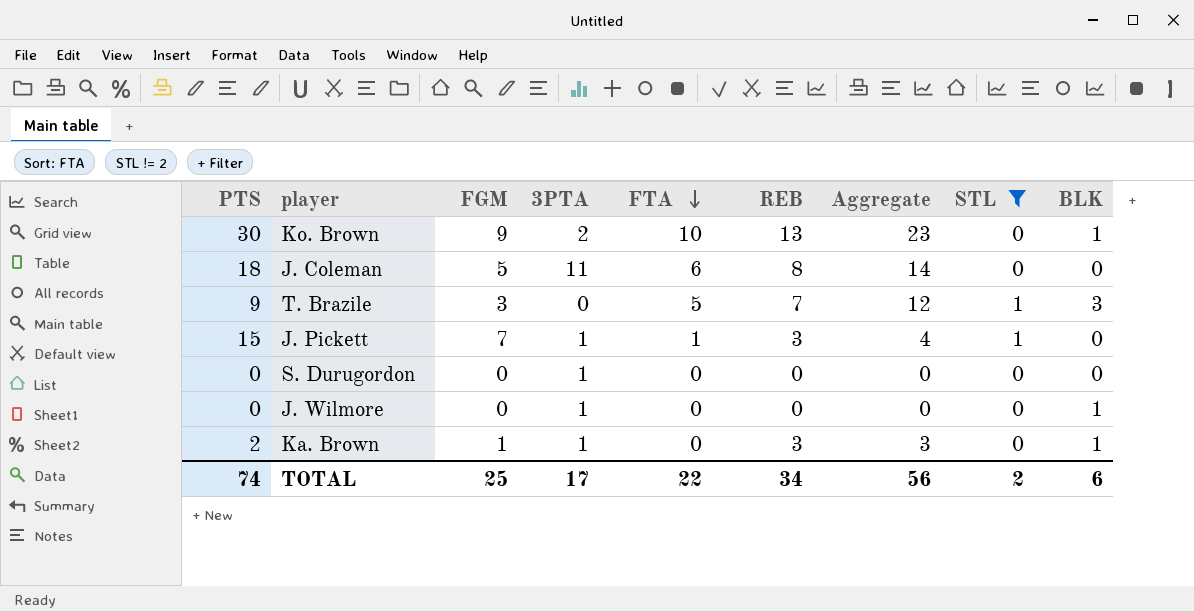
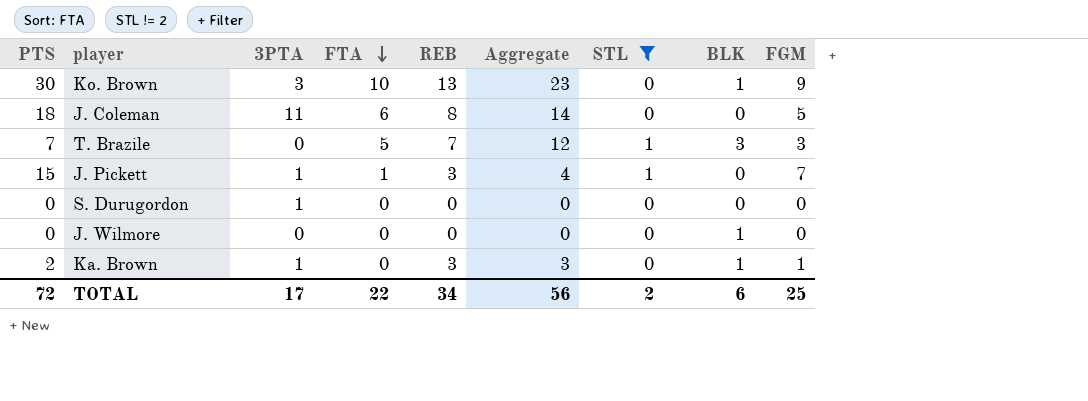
column FGM | position: 3 -> 9
Ko. Brown | 3PTA: 2 -> 3
T. Brazile | PTS: 9 -> 7
J. Wilmore | 3PTA: 1 -> 0
TOTAL | PTS: 74 -> 72

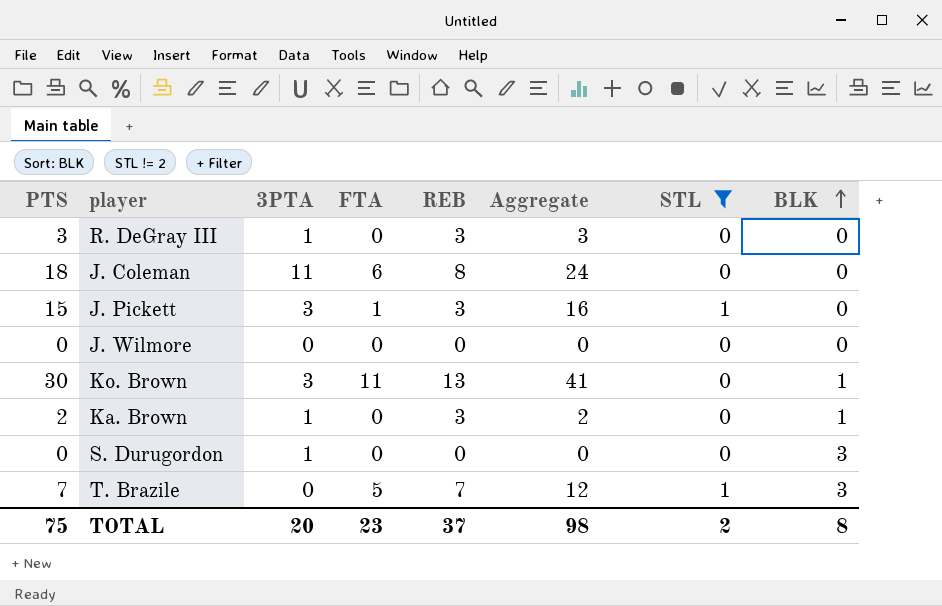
row order: FTA descending -> BLK ascending
column FGM | position: 9 -> none
column Aggregate | formula: [FTA] + [REB] -> [PTS] + [FTA]
row R. DeGray III: none -> 3 | 1 | 0 | 3 | 3 | 0 | 0
J. Pickett | 3PTA: 1 -> 3
J. Wilmore | BLK: 1 -> 0
Ko. Brown | FTA: 10 -> 11
S. Durugordon | BLK: 0 -> 3
TOTAL | PTS: 72 -> 75
TOTAL | 3PTA: 17 -> 20
TOTAL | FTA: 22 -> 23
TOTAL | REB: 34 -> 37
TOTAL | Aggregate: 56 -> 98
TOTAL | BLK: 6 -> 8

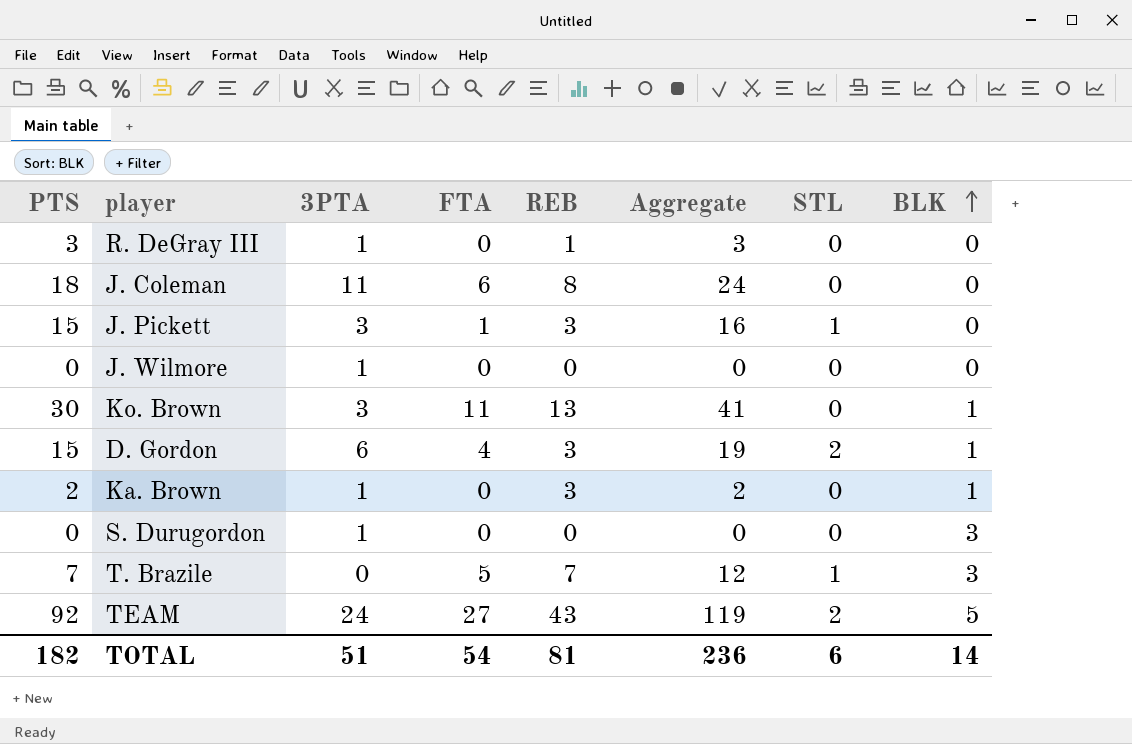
filter: STL != 2 -> none
R. DeGray III | REB: 3 -> 1
J. Wilmore | 3PTA: 0 -> 1
TOTAL | PTS: 75 -> 182
TOTAL | 3PTA: 20 -> 51
TOTAL | FTA: 23 -> 54
TOTAL | REB: 37 -> 81
TOTAL | Aggregate: 98 -> 236
TOTAL | STL: 2 -> 6
TOTAL | BLK: 8 -> 14

